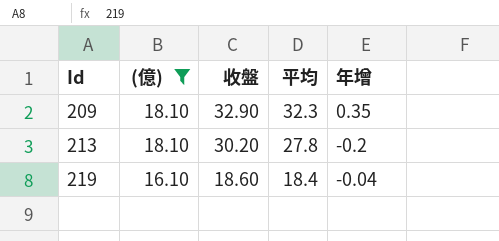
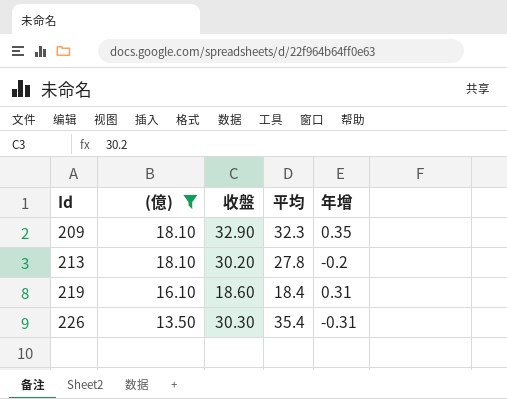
219 | 年增: -0.04 -> 0.31
row 226: none -> 13.50 | 30.30 | 35.4 | -0.31

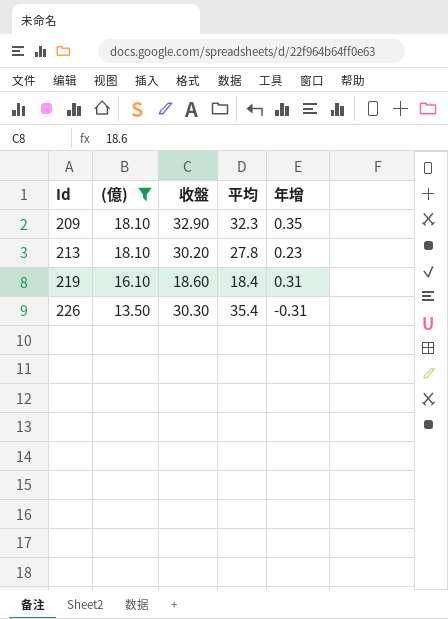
213 | 年增: -0.2 -> 0.23

